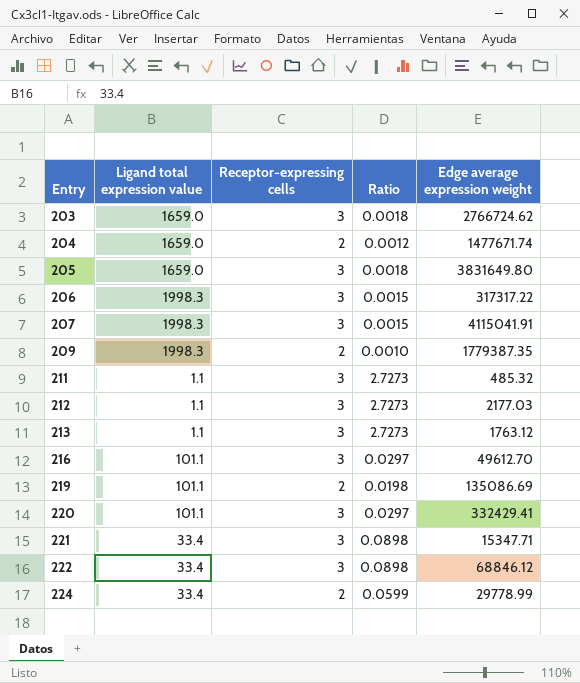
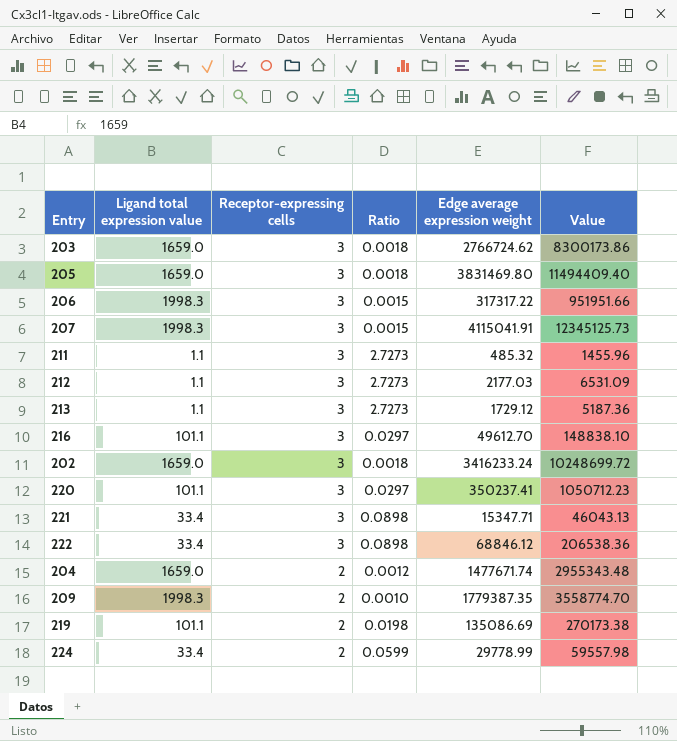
row order: Entry ascending -> Receptor-expressing cells descending
column Value | formula: none -> [Receptor-expressing cells] * [Edge average expression weight]
205 | Edge average expression weight: 3831649.80 -> 3831469.80
213 | Edge average expression weight: 1763.12 -> 1729.12
row 202: none -> 1659.0 | 3 | 0.0018 | 3416233.24 | 10248699.72
220 | Edge average expression weight: 332429.41 -> 350237.41

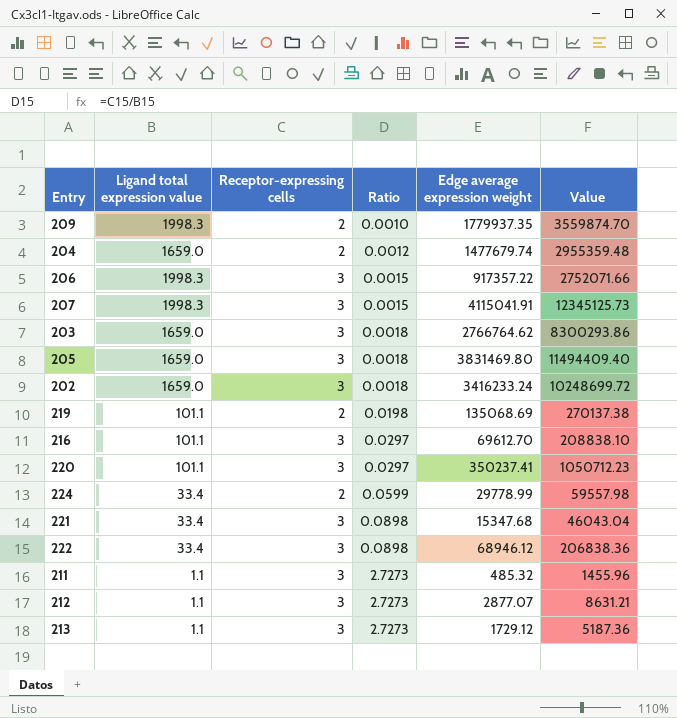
row order: Receptor-expressing cells descending -> Ratio ascending
209 | Edge average expression weight: 1779387.35 -> 1779937.35
209 | Value: 3558774.70 -> 3559874.70
204 | Edge average expression weight: 1477671.74 -> 1477679.74
204 | Value: 2955343.48 -> 2955359.48
206 | Edge average expression weight: 317317.22 -> 917357.22
206 | Value: 951951.66 -> 2752071.66
203 | Edge average expression weight: 2766724.62 -> 2766764.62
203 | Value: 8300173.86 -> 8300293.86
219 | Edge average expression weight: 135086.69 -> 135068.69
219 | Value: 270173.38 -> 270137.38
216 | Edge average expression weight: 49612.70 -> 69612.70
216 | Value: 148838.10 -> 208838.10
221 | Edge average expression weight: 15347.71 -> 15347.68
221 | Value: 46043.13 -> 46043.04
222 | Edge average expression weight: 68846.12 -> 68946.12
222 | Value: 206538.36 -> 206838.36
212 | Edge average expression weight: 2177.03 -> 2877.07
212 | Value: 6531.09 -> 8631.21

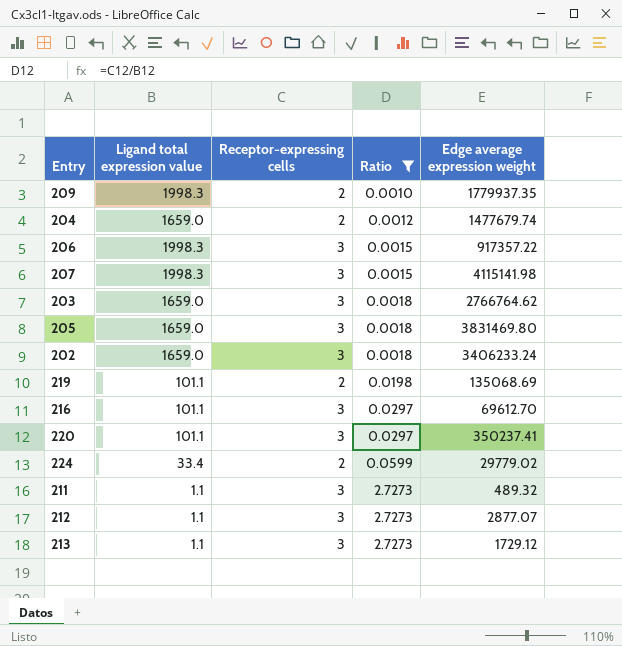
filter: none -> Ratio != 0.0898
column Value | formula: [Receptor-expressing cells] * [Edge average expression weight] -> none
207 | Edge average expression weight: 4115041.91 -> 4115141.98
202 | Edge average expression weight: 3416233.24 -> 3406233.24
224 | Edge average expression weight: 29778.99 -> 29779.02
211 | Edge average expression weight: 485.32 -> 489.32

